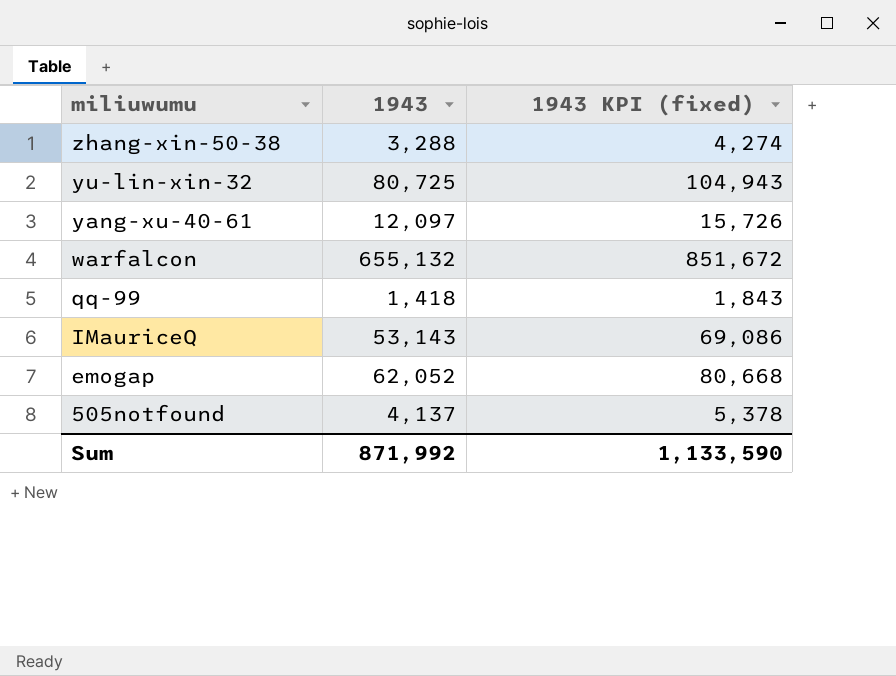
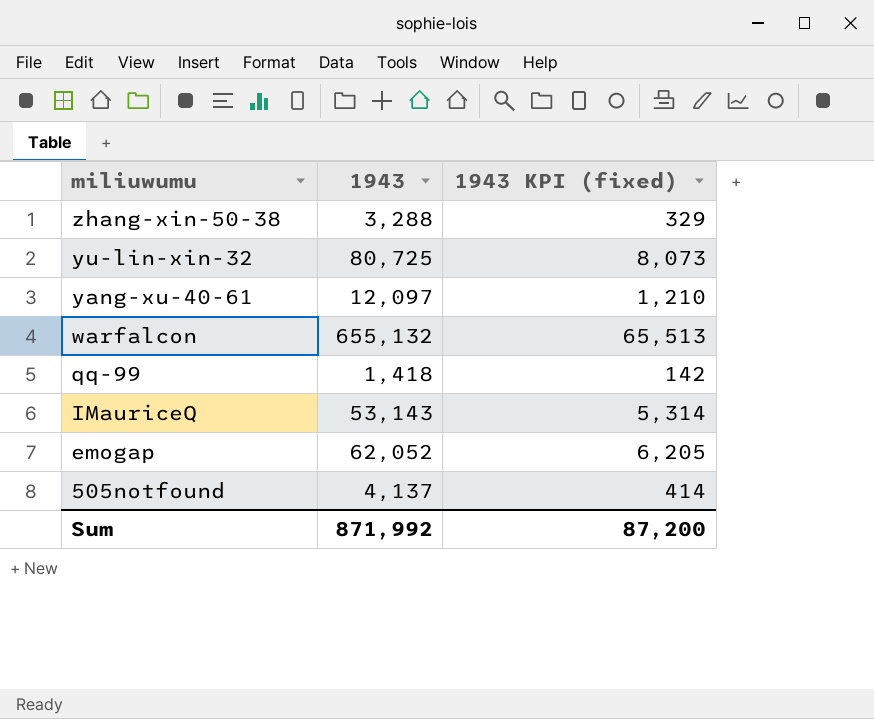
column 1943 KPI (fixed) | formula: [1943] * 1.3 -> [1943] * 0.1
Sum | 1943 KPI (fixed): 1,133,590 -> 87,200

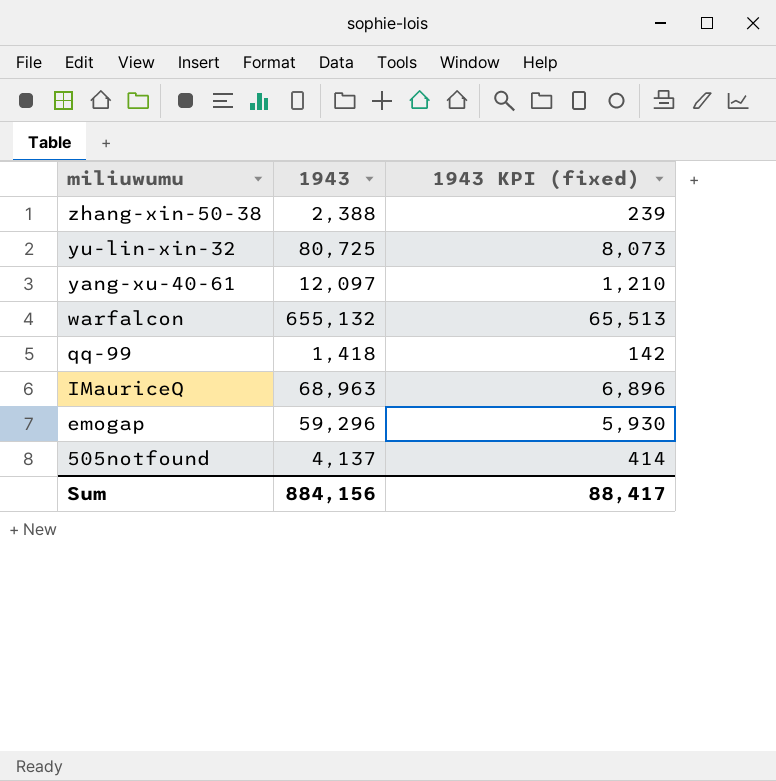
zhang-xin-50-38 | 1943: 3,288 -> 2,388
zhang-xin-50-38 | 1943 KPI (fixed): 329 -> 239
IMauriceQ | 1943: 53,143 -> 68,963
IMauriceQ | 1943 KPI (fixed): 5,314 -> 6,896
emogap | 1943: 62,052 -> 59,296
emogap | 1943 KPI (fixed): 6,205 -> 5,930
Sum | 1943: 871,992 -> 884,156
Sum | 1943 KPI (fixed): 87,200 -> 88,417

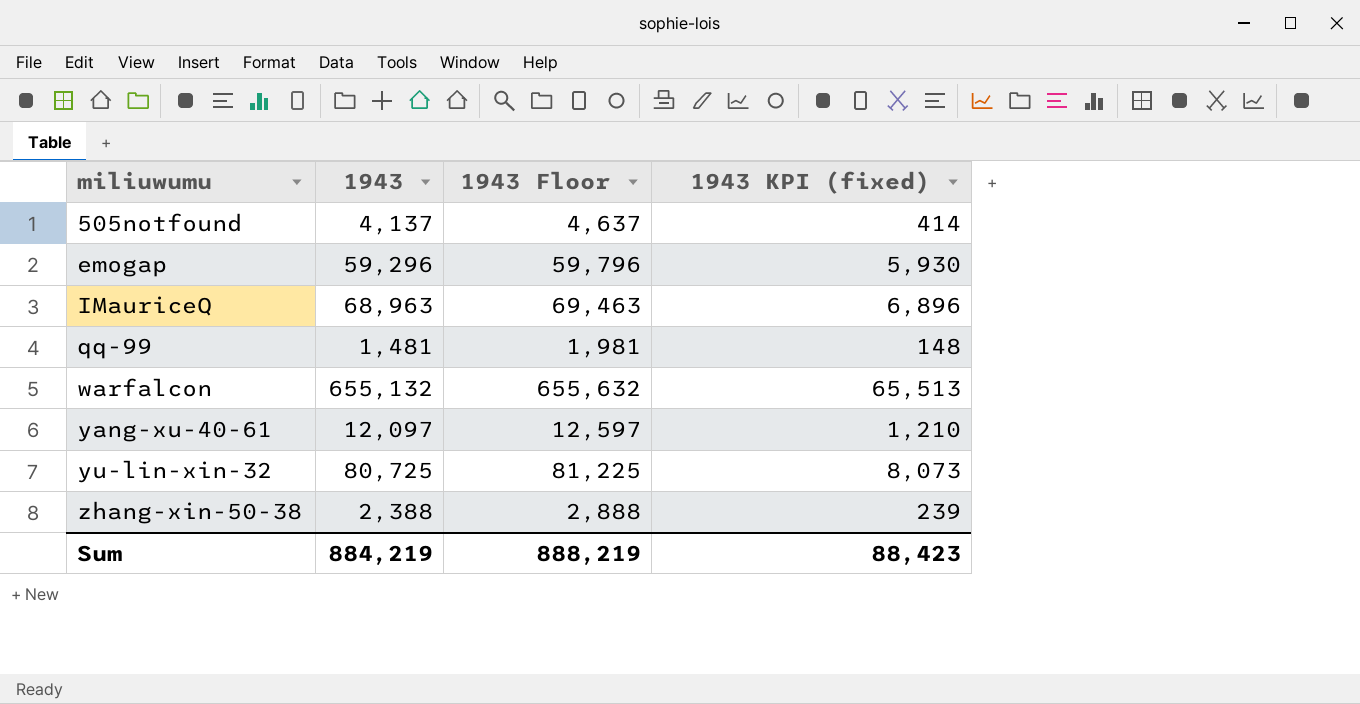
row order: miliuwumu descending -> miliuwumu ascending
column 1943 Floor | formula: none -> [1943] + 500
qq-99 | 1943: 1,418 -> 1,481
qq-99 | 1943 KPI (fixed): 142 -> 148
Sum | 1943: 884,156 -> 884,219
Sum | 1943 KPI (fixed): 88,417 -> 88,423

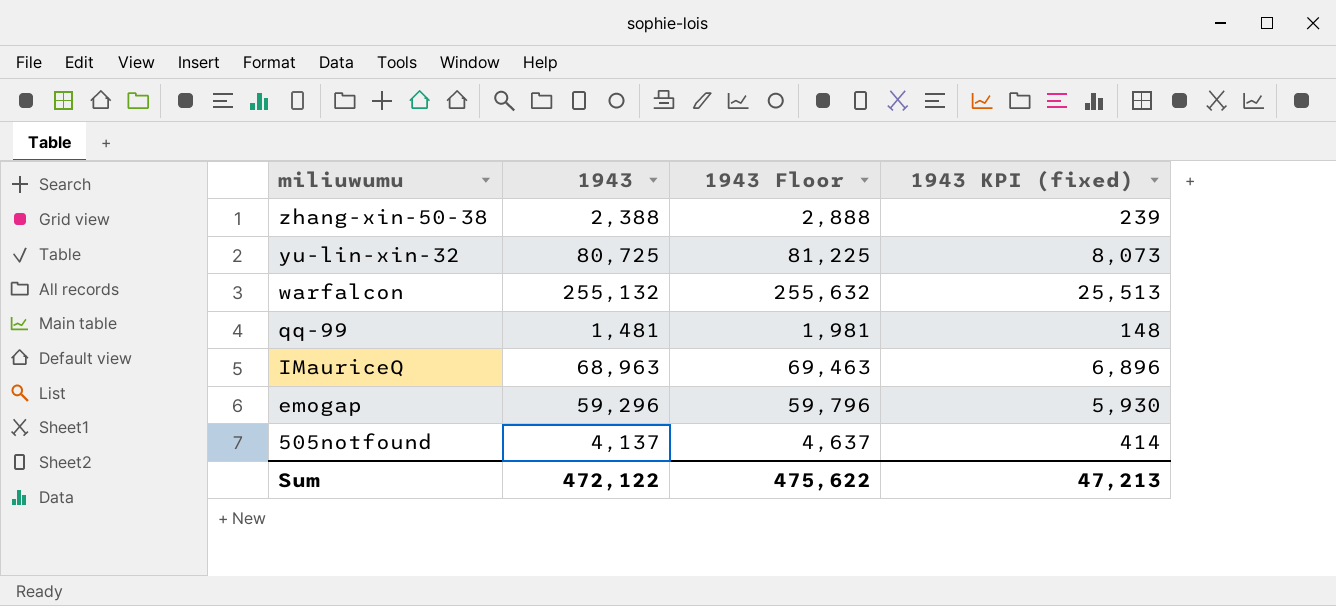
row order: miliuwumu ascending -> miliuwumu descending
row yang-xu-40-61: 12,097 | 12,597 | 1,210 -> none
warfalcon | 1943: 655,132 -> 255,132
warfalcon | 1943 Floor: 655,632 -> 255,632
warfalcon | 1943 KPI (fixed): 65,513 -> 25,513
Sum | 1943: 884,219 -> 472,122
Sum | 1943 Floor: 888,219 -> 475,622
Sum | 1943 KPI (fixed): 88,423 -> 47,213

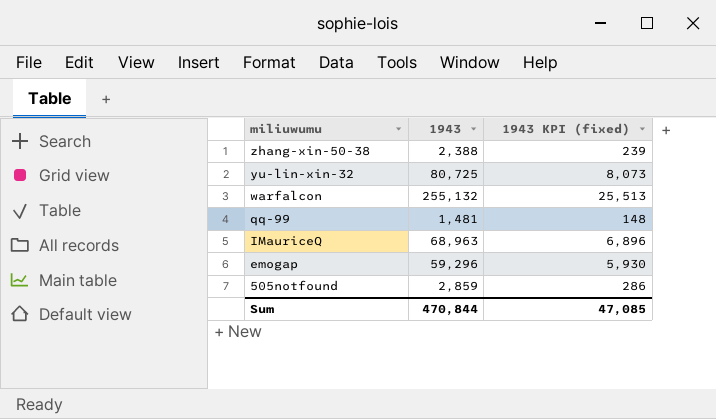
column 1943 Floor | formula: [1943] + 500 -> none
505notfound | 1943: 4,137 -> 2,859
505notfound | 1943 KPI (fixed): 414 -> 286
Sum | 1943: 472,122 -> 470,844
Sum | 1943 KPI (fixed): 47,213 -> 47,085

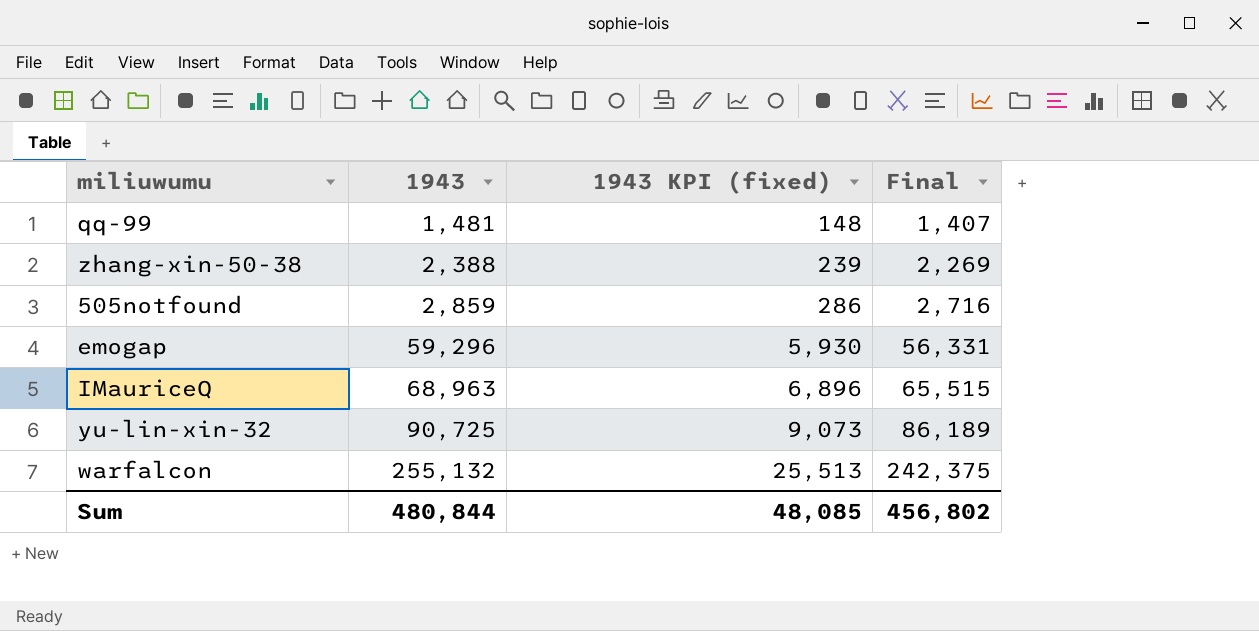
row order: miliuwumu descending -> 1943 ascending
column Final | formula: none -> [1943] * 0.95
yu-lin-xin-32 | 1943: 80,725 -> 90,725
yu-lin-xin-32 | 1943 KPI (fixed): 8,073 -> 9,073
Sum | 1943: 470,844 -> 480,844
Sum | 1943 KPI (fixed): 47,085 -> 48,085

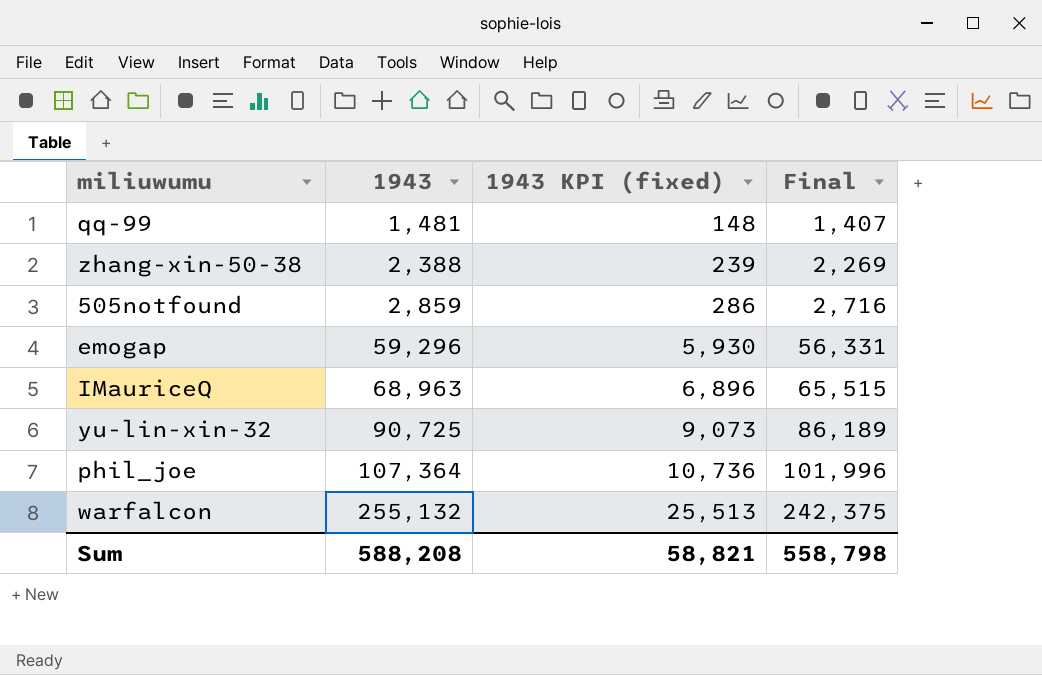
row phil_joe: none -> 107,364 | 10,736 | 101,996
Sum | 1943: 480,844 -> 588,208
Sum | 1943 KPI (fixed): 48,085 -> 58,821
Sum | Final: 456,802 -> 558,798

